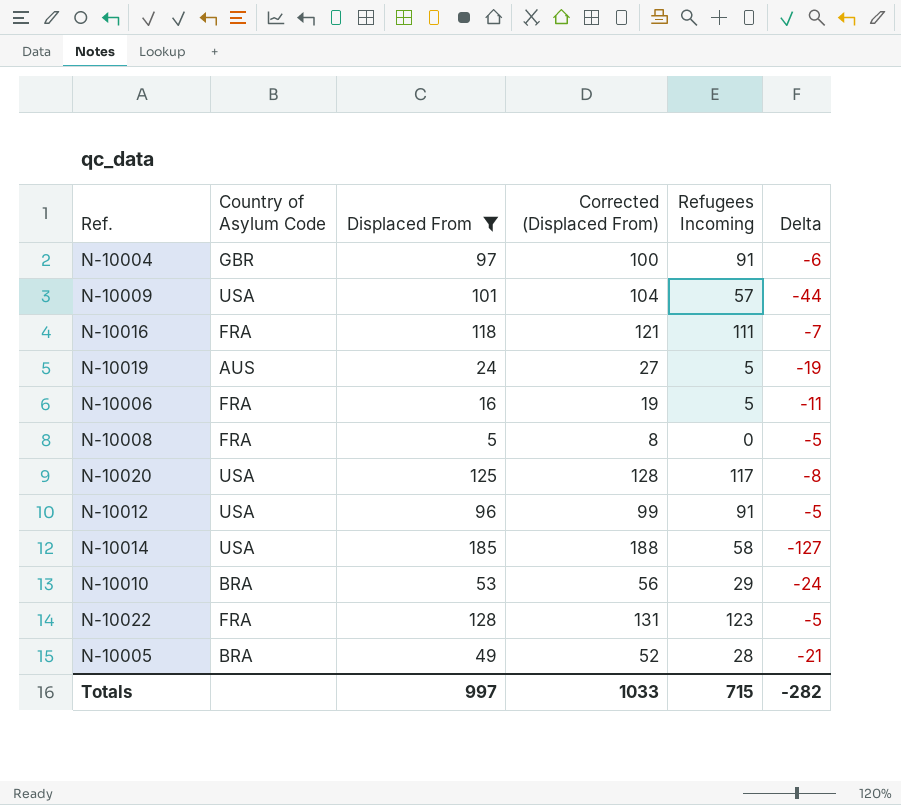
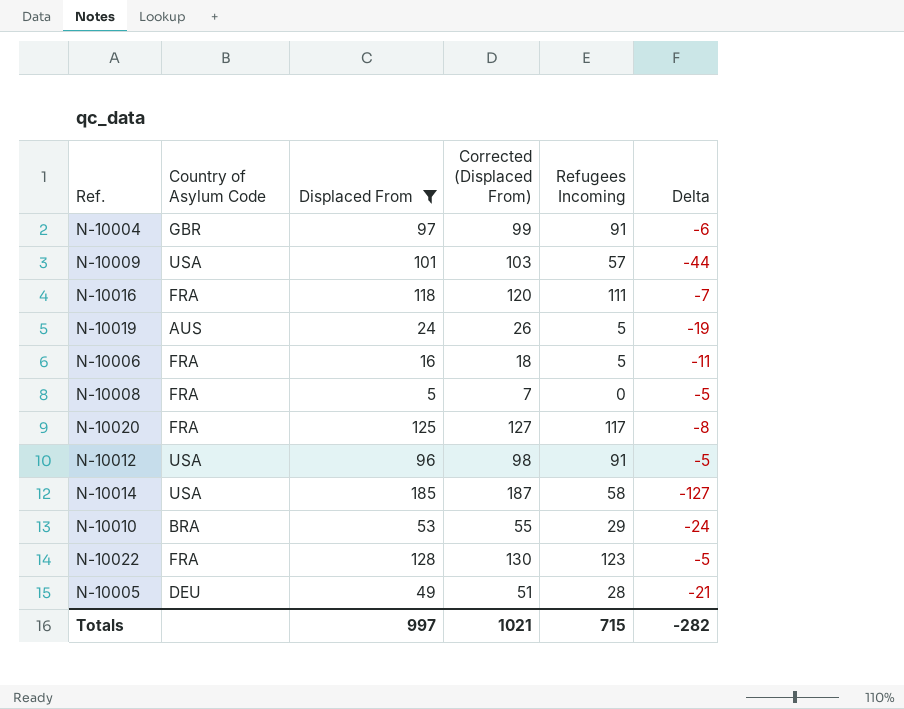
column Corrected (Displaced From) | formula: [Displaced From] + 3 -> [Displaced From] + 2
N-10020 | Country of Asylum Code: USA -> FRA
N-10005 | Country of Asylum Code: BRA -> DEU
Totals | Corrected (Displaced From): 1033 -> 1021

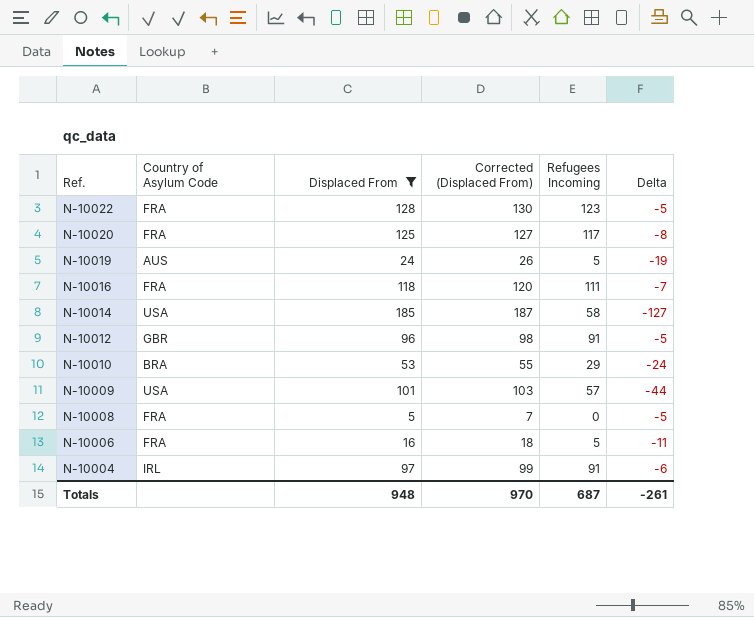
row order: none -> Ref. descending
row N-10005: DEU | 49 | 51 | 28 | -21 -> none
N-10012 | Country of Asylum Code: USA -> GBR
N-10004 | Country of Asylum Code: GBR -> IRL
Totals | Displaced From: 997 -> 948
Totals | Corrected (Displaced From): 1021 -> 970
Totals | Refugees Incoming: 715 -> 687
Totals | Delta: -282 -> -261

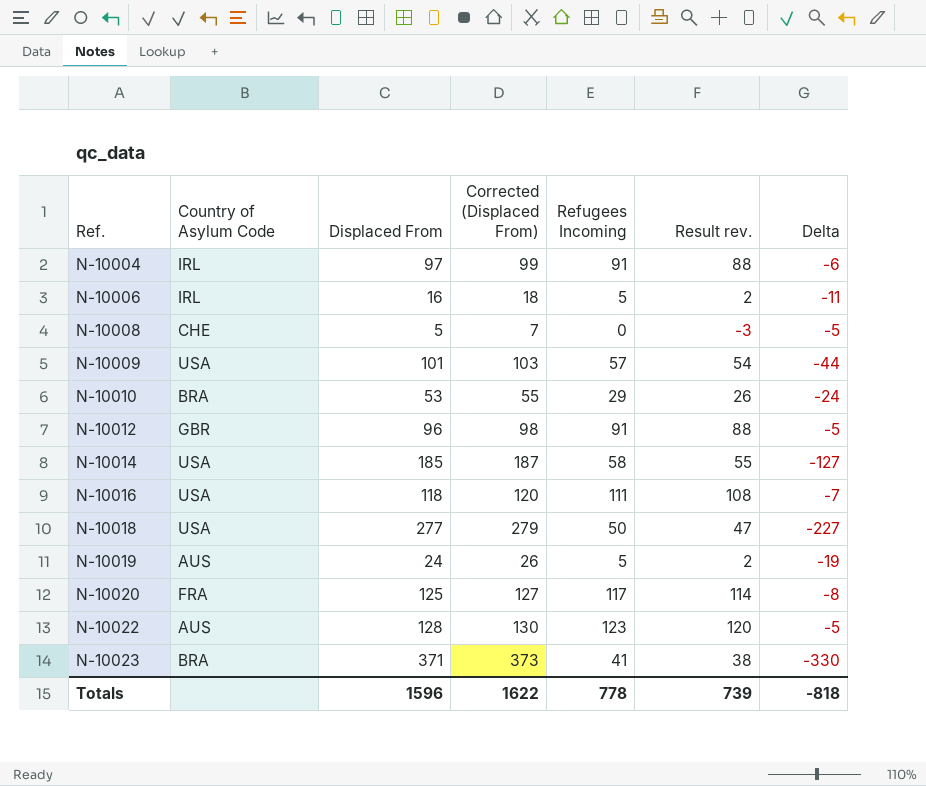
filter: Displaced From <= 185 -> none
row order: Ref. descending -> Ref. ascending
column Result rev. | formula: none -> [Refugees Incoming] - 3
N-10006 | Country of Asylum Code: FRA -> IRL
N-10008 | Country of Asylum Code: FRA -> CHE
N-10016 | Country of Asylum Code: FRA -> USA
N-10022 | Country of Asylum Code: FRA -> AUS
Totals | Displaced From: 948 -> 1596
Totals | Corrected (Displaced From): 970 -> 1622
Totals | Refugees Incoming: 687 -> 778
Totals | Delta: -261 -> -818

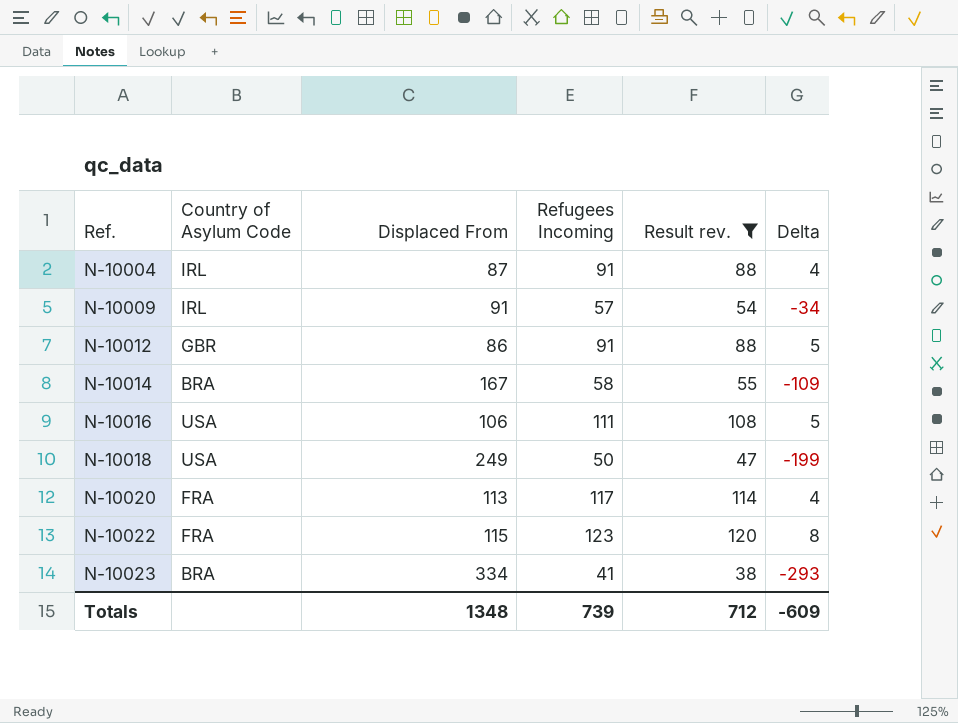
filter: none -> Result rev. >= 38
column Corrected (Displaced From) | formula: [Displaced From] + 2 -> none
N-10004 | Displaced From: 97 -> 87
N-10004 | Delta: -6 -> 4
N-10009 | Country of Asylum Code: USA -> IRL
N-10009 | Displaced From: 101 -> 91
N-10009 | Delta: -44 -> -34
N-10012 | Displaced From: 96 -> 86
N-10012 | Delta: -5 -> 5
N-10014 | Country of Asylum Code: USA -> BRA
N-10014 | Displaced From: 185 -> 167
N-10014 | Delta: -127 -> -109
N-10016 | Displaced From: 118 -> 106
N-10016 | Delta: -7 -> 5
N-10018 | Displaced From: 277 -> 249
N-10018 | Delta: -227 -> -199
N-10020 | Displaced From: 125 -> 113
N-10020 | Delta: -8 -> 4
N-10022 | Country of Asylum Code: AUS -> FRA
N-10022 | Displaced From: 128 -> 115
N-10022 | Delta: -5 -> 8
N-10023 | Displaced From: 371 -> 334
N-10023 | Delta: -330 -> -293
Totals | Displaced From: 1596 -> 1348
Totals | Refugees Incoming: 778 -> 739
Totals | Result rev.: 739 -> 712
Totals | Delta: -818 -> -609

